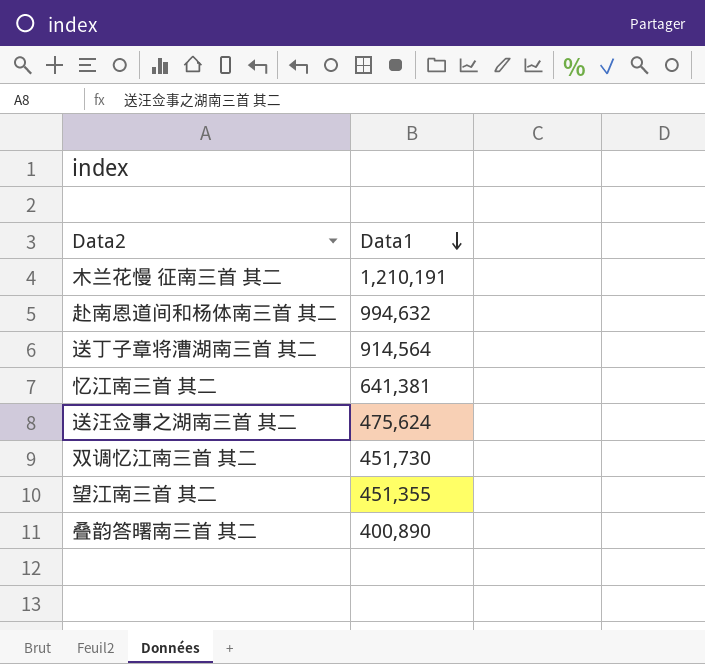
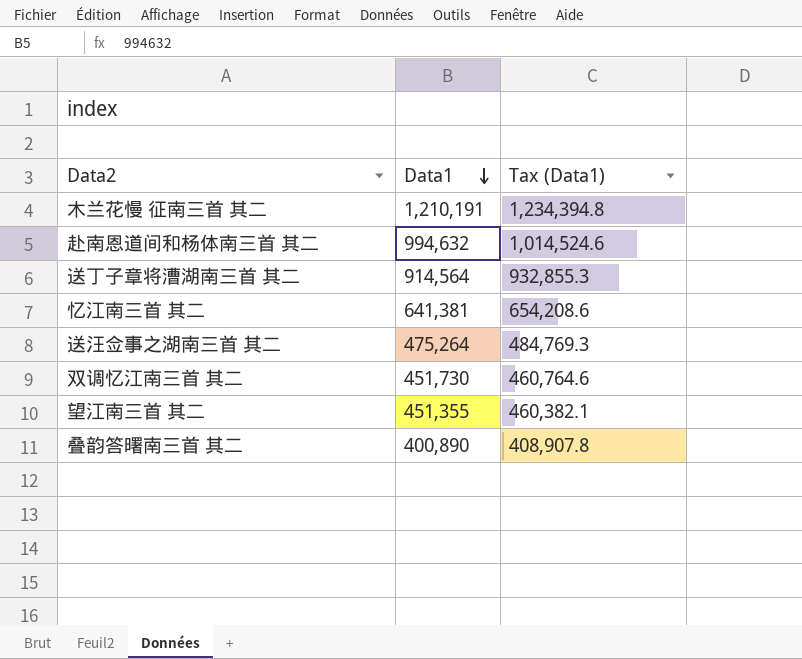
column Tax (Data1) | formula: none -> [Data1] * 1.02
送汪佥事之湖南三首 其二 | Data1: 475,624 -> 475,264

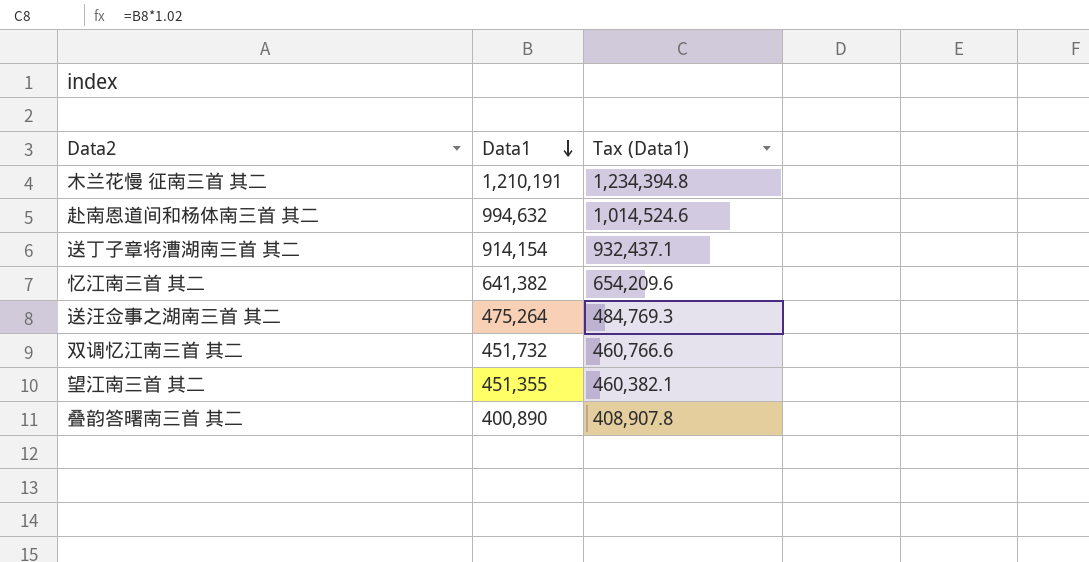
送丁子章将漕湖南三首 其二 | Data1: 914,564 -> 914,154
送丁子章将漕湖南三首 其二 | Tax (Data1): 932,855.3 -> 932,437.1
忆江南三首 其二 | Data1: 641,381 -> 641,382
忆江南三首 其二 | Tax (Data1): 654,208.6 -> 654,209.6
双调忆江南三首 其二 | Data1: 451,730 -> 451,732
双调忆江南三首 其二 | Tax (Data1): 460,764.6 -> 460,766.6

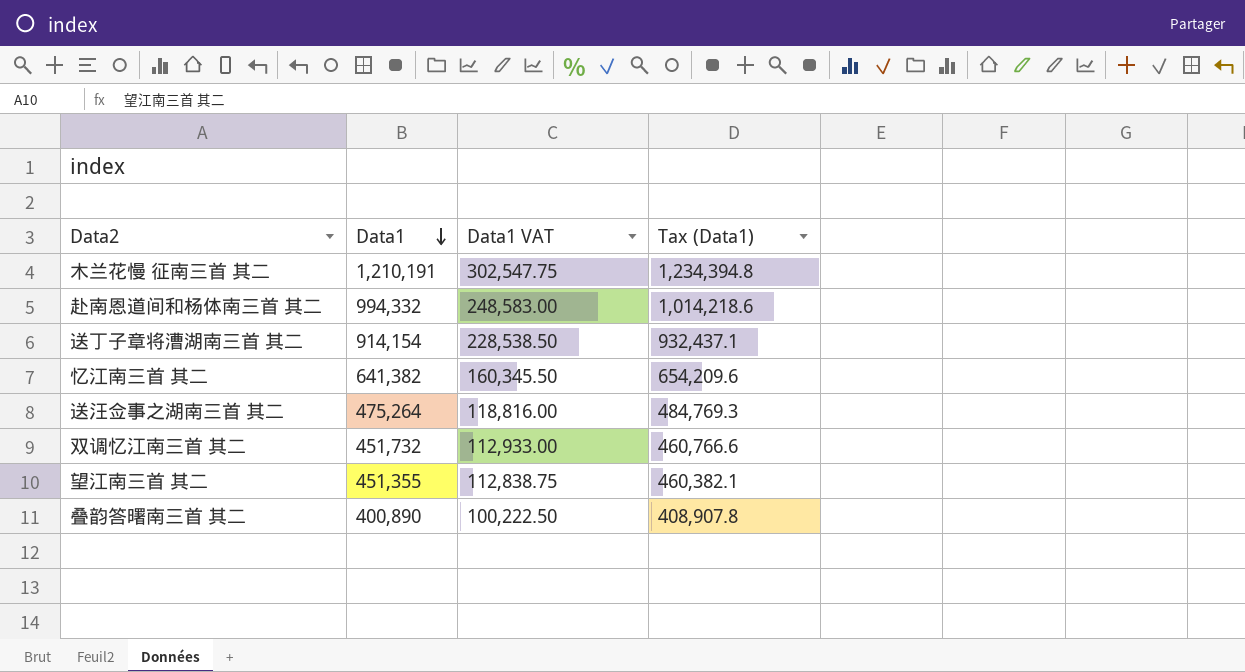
column Data1 VAT | formula: none -> [Data1] * 0.25
赴南恩道间和杨体南三首 其二 | Data1: 994,632 -> 994,332
赴南恩道间和杨体南三首 其二 | Tax (Data1): 1,014,524.6 -> 1,014,218.6

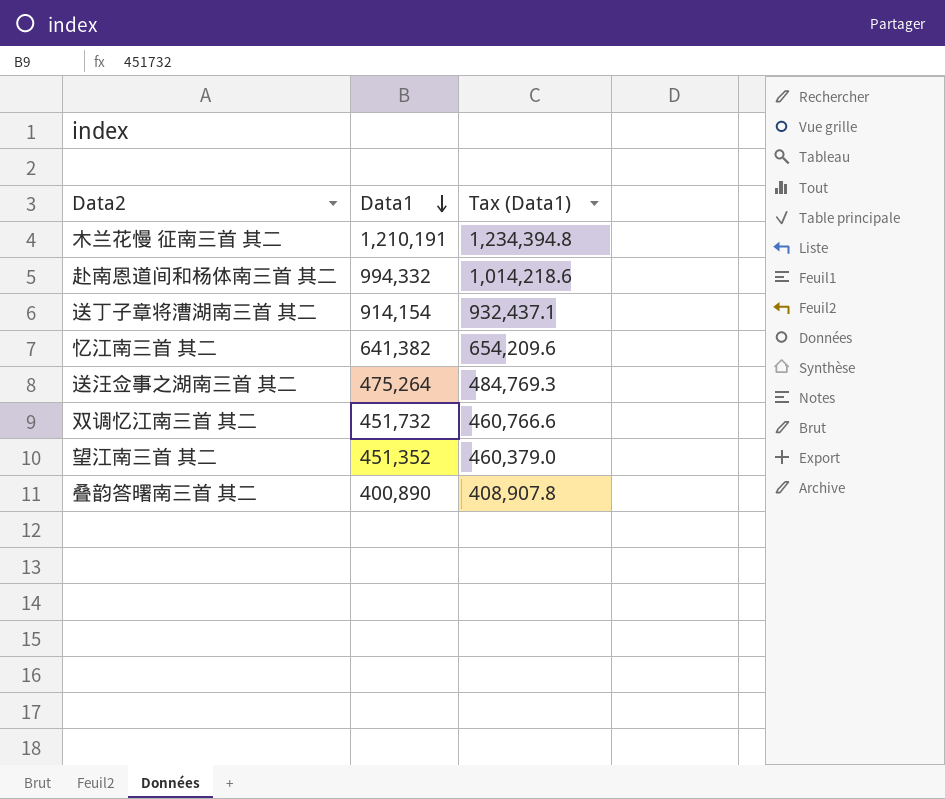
column Data1 VAT | formula: [Data1] * 0.25 -> none
望江南三首 其二 | Data1: 451,355 -> 451,352
望江南三首 其二 | Tax (Data1): 460,382.1 -> 460,379.0

